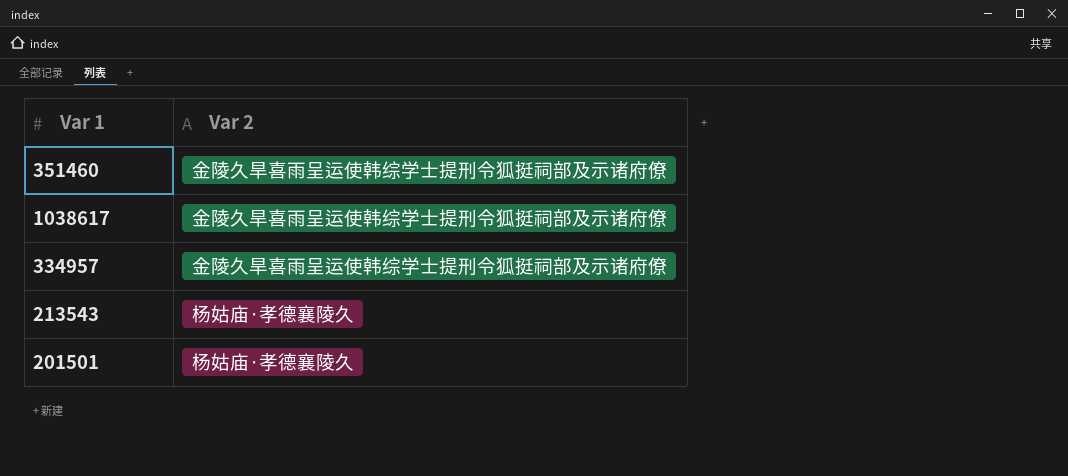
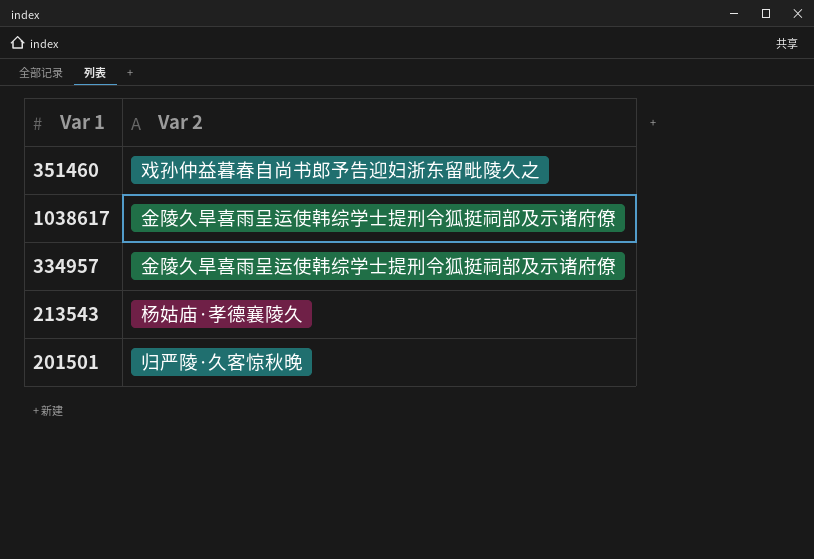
351460 | Var 2: 金陵久旱喜雨呈运使韩综学士提刑令狐挺祠部及示诸府僚 -> 戏孙仲益暮春自尚书郎予告迎妇浙东留毗陵久之
201501 | Var 2: 杨姑庙·孝德襄陵久 -> 归严陵·久客惊秋晚

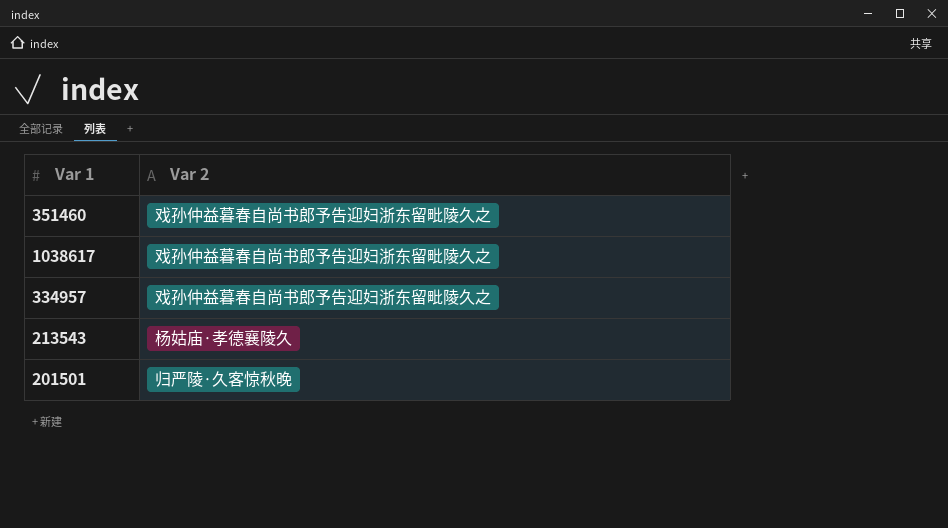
1038617 | Var 2: 金陵久旱喜雨呈运使韩综学士提刑令狐挺祠部及示诸府僚 -> 戏孙仲益暮春自尚书郎予告迎妇浙东留毗陵久之
334957 | Var 2: 金陵久旱喜雨呈运使韩综学士提刑令狐挺祠部及示诸府僚 -> 戏孙仲益暮春自尚书郎予告迎妇浙东留毗陵久之

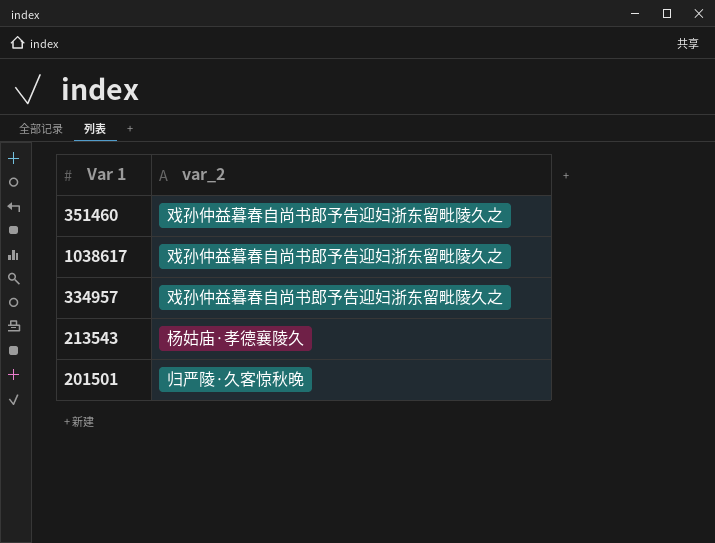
column name: Var 2 -> var_2

